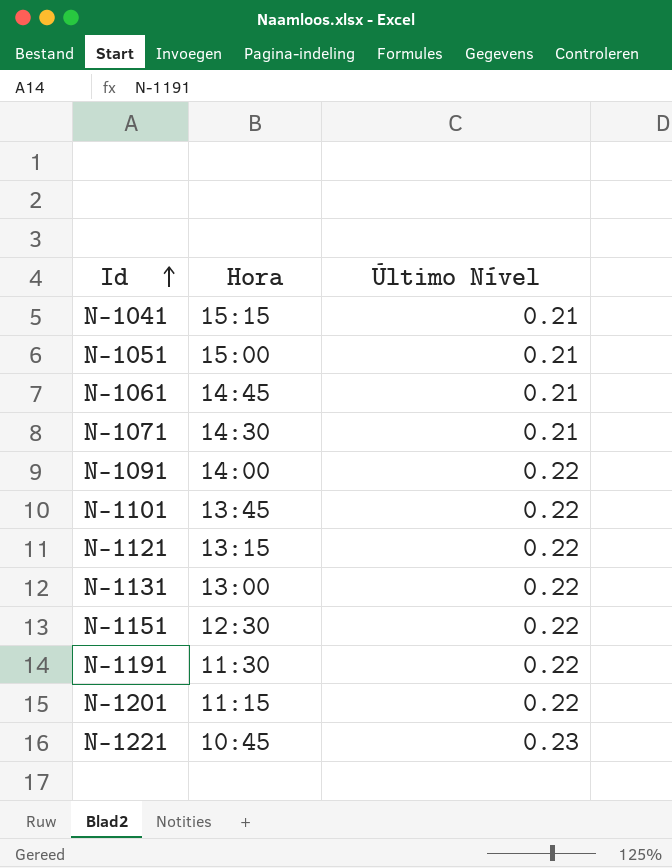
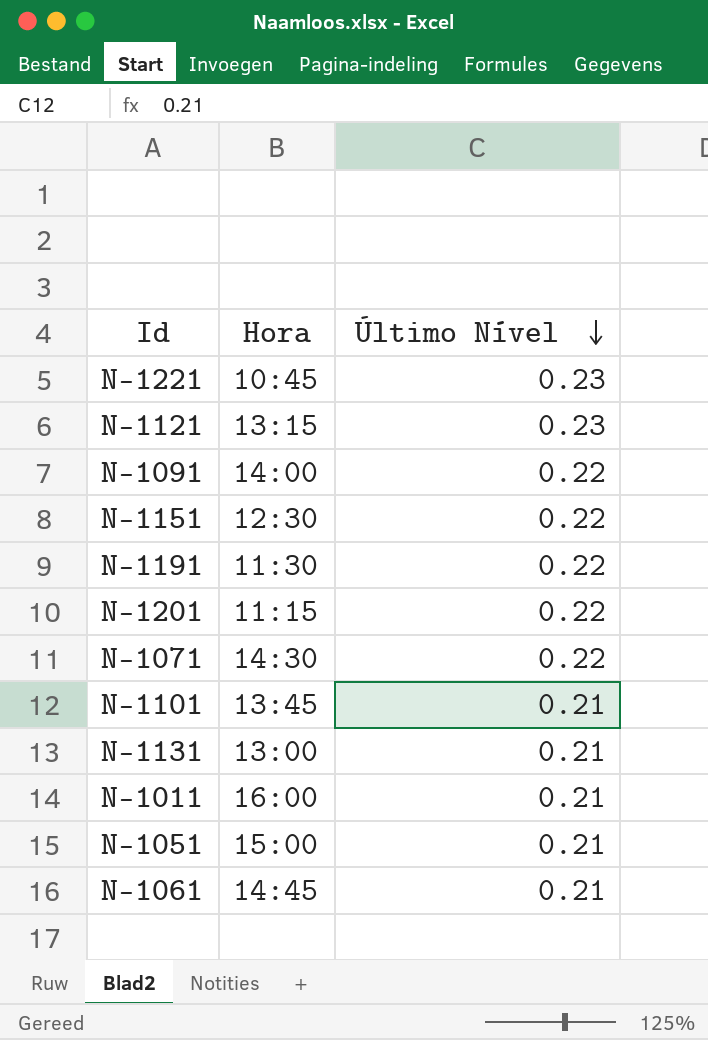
row order: Id ascending -> Último Nível descending
row N-1041: 15:15 | 0.21 -> none
N-1121 | Último Nível: 0.22 -> 0.23
N-1071 | Último Nível: 0.21 -> 0.22
N-1101 | Último Nível: 0.22 -> 0.21
N-1131 | Último Nível: 0.22 -> 0.21
row N-1011: none -> 16:00 | 0.21

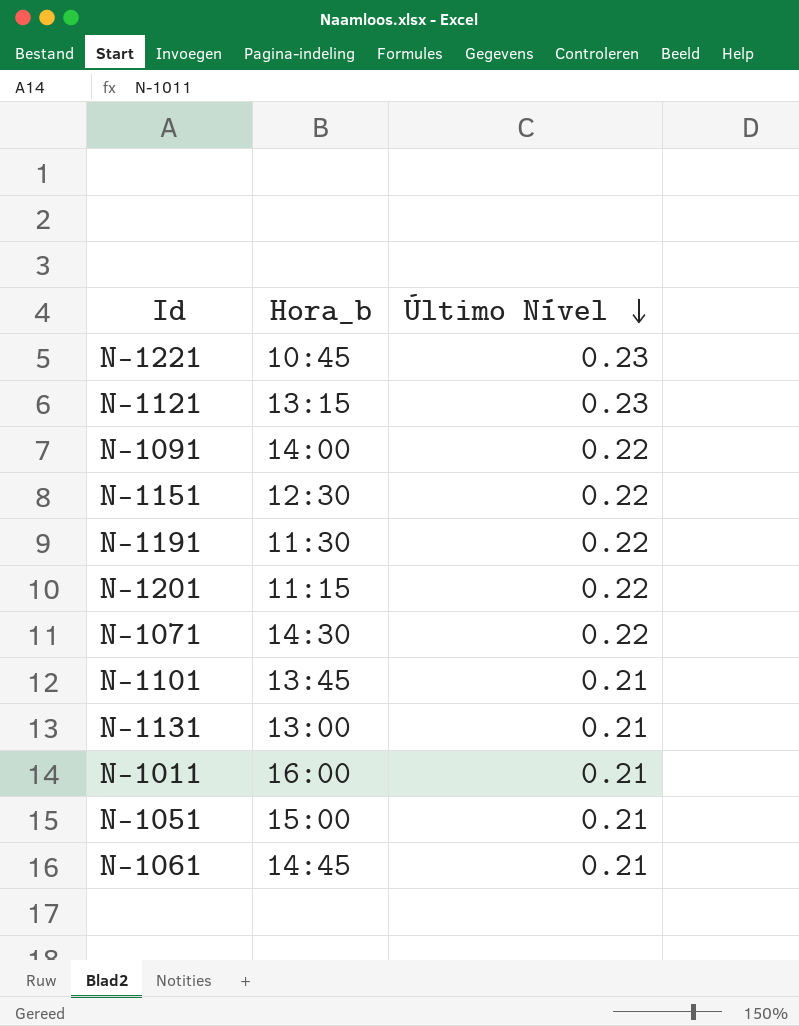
column name: Hora -> Hora_b

